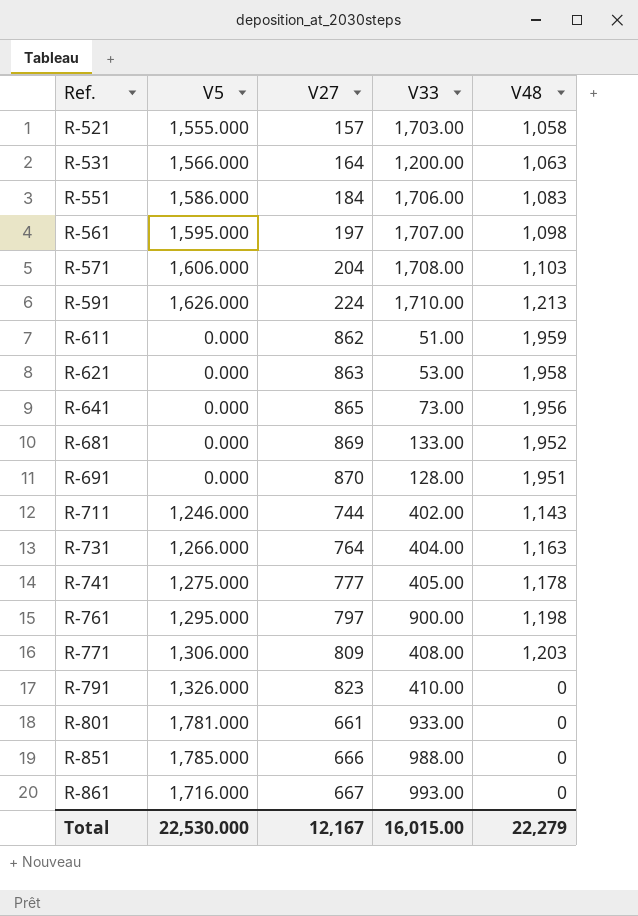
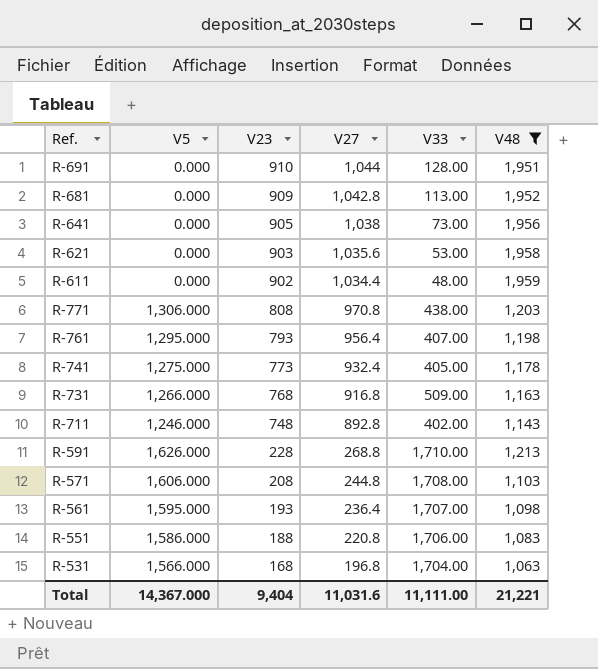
filter: none -> V48 >= 1,063
row order: Ref. ascending -> V23 descending
column V23 | position: none -> 3
R-691 | V27: 870 -> 1,044
R-681 | V27: 869 -> 1,042.8
R-681 | V33: 133.00 -> 113.00
R-641 | V27: 865 -> 1,038
R-621 | V27: 863 -> 1,035.6
R-611 | V27: 862 -> 1,034.4
R-611 | V33: 51.00 -> 48.00
R-771 | V27: 809 -> 970.8
R-771 | V33: 408.00 -> 438.00
R-761 | V27: 797 -> 956.4
R-761 | V33: 900.00 -> 407.00
R-741 | V27: 777 -> 932.4
R-731 | V27: 764 -> 916.8
R-731 | V33: 404.00 -> 509.00
R-711 | V27: 744 -> 892.8
R-591 | V27: 224 -> 268.8
R-571 | V27: 204 -> 244.8
R-561 | V27: 197 -> 236.4
R-551 | V27: 184 -> 220.8
R-531 | V27: 164 -> 196.8
R-531 | V33: 1,200.00 -> 1,704.00
Total | V5: 22,530.000 -> 14,367.000
Total | V27: 12,167 -> 11,031.6
Total | V33: 16,015.00 -> 11,111.00
Total | V48: 22,279 -> 21,221

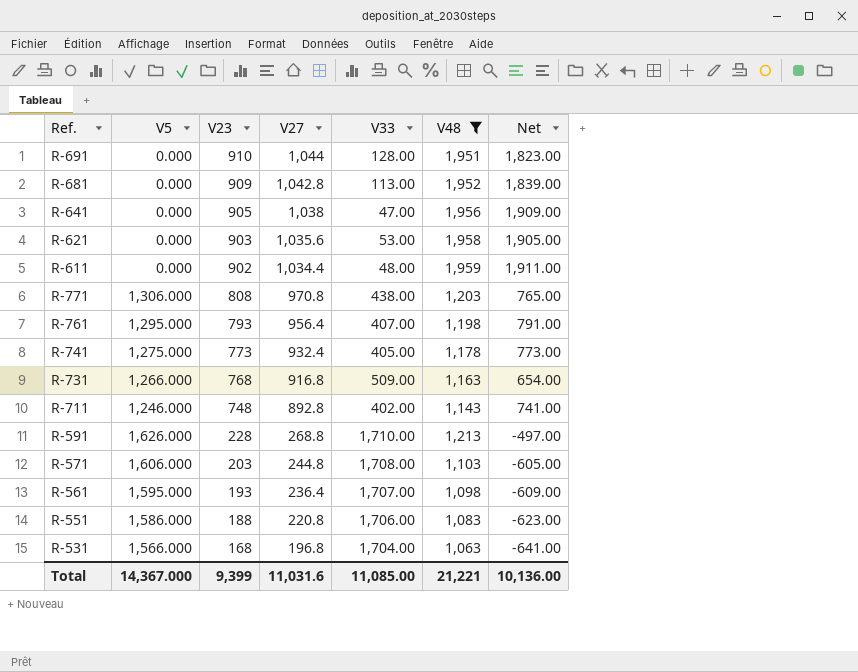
column Net | formula: none -> [V48] - [V33]
R-641 | V33: 73.00 -> 47.00
R-571 | V23: 208 -> 203
Total | V23: 9,404 -> 9,399
Total | V33: 11,111.00 -> 11,085.00

